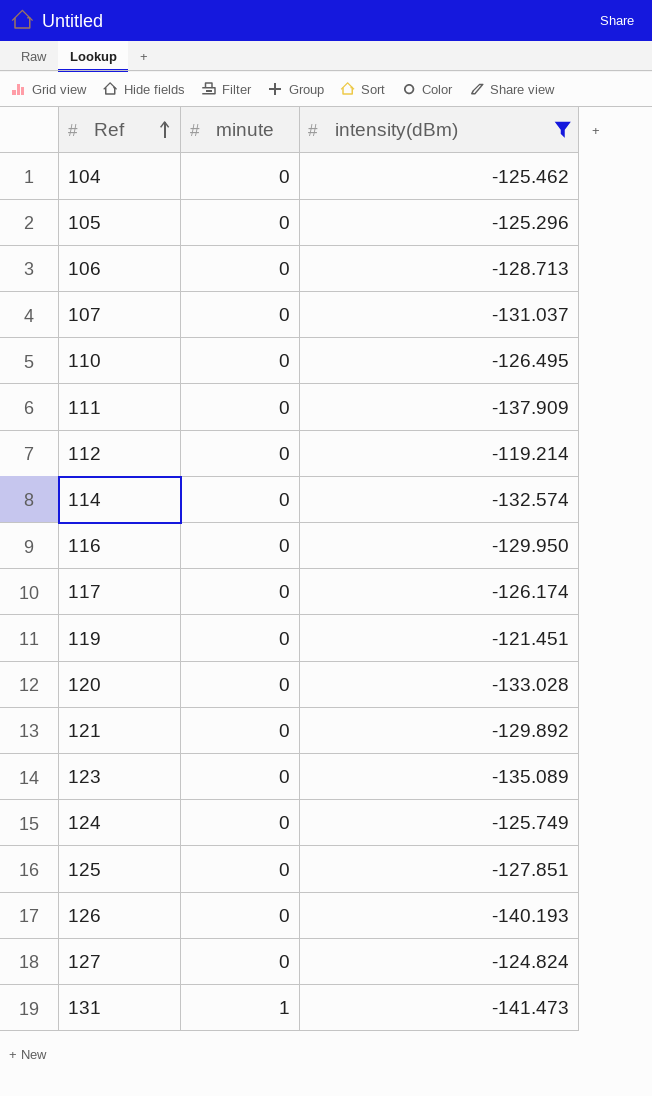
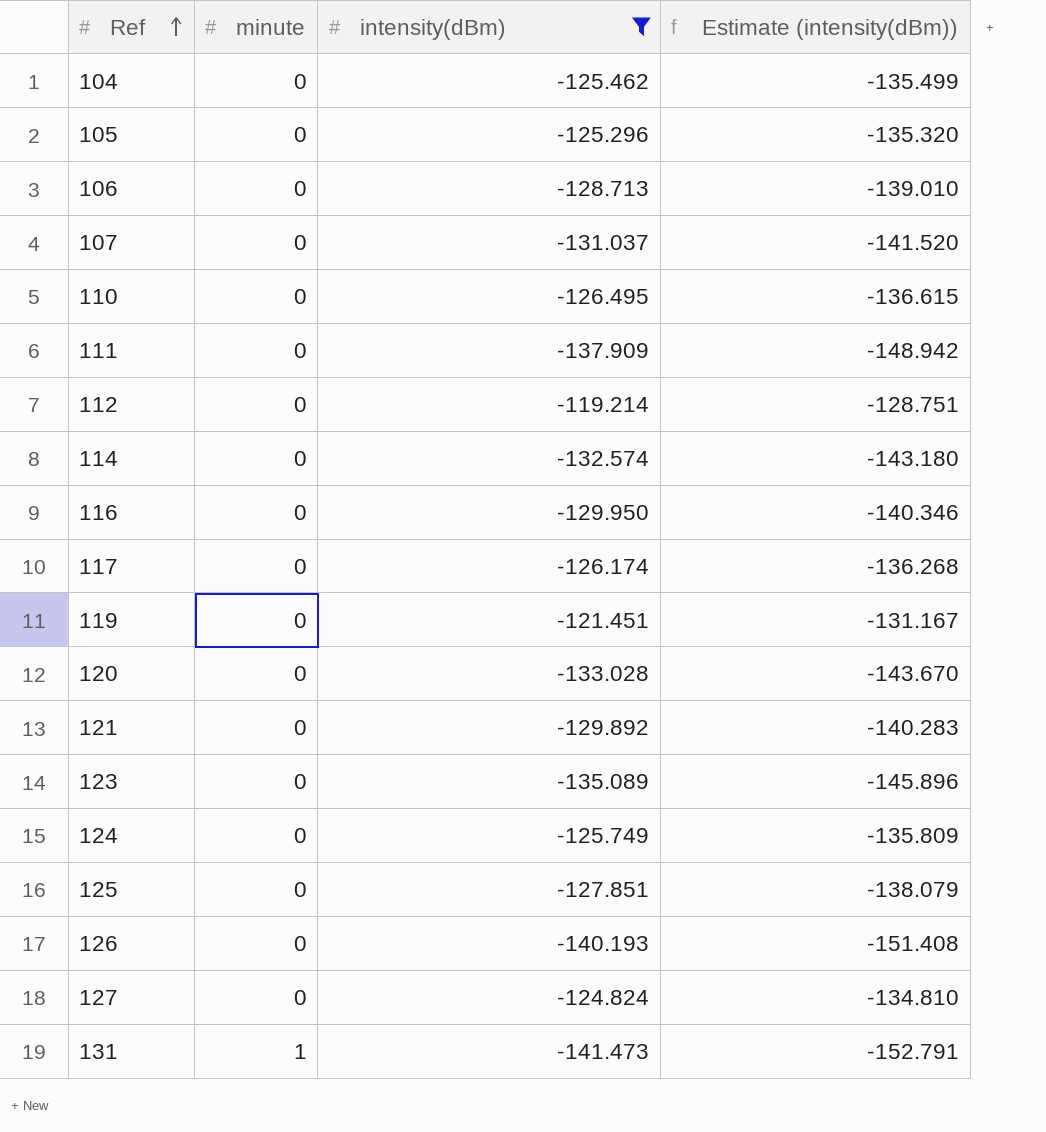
column Estimate (intensity(dBm)) | formula: none -> [intensity(dBm)] * 1.08

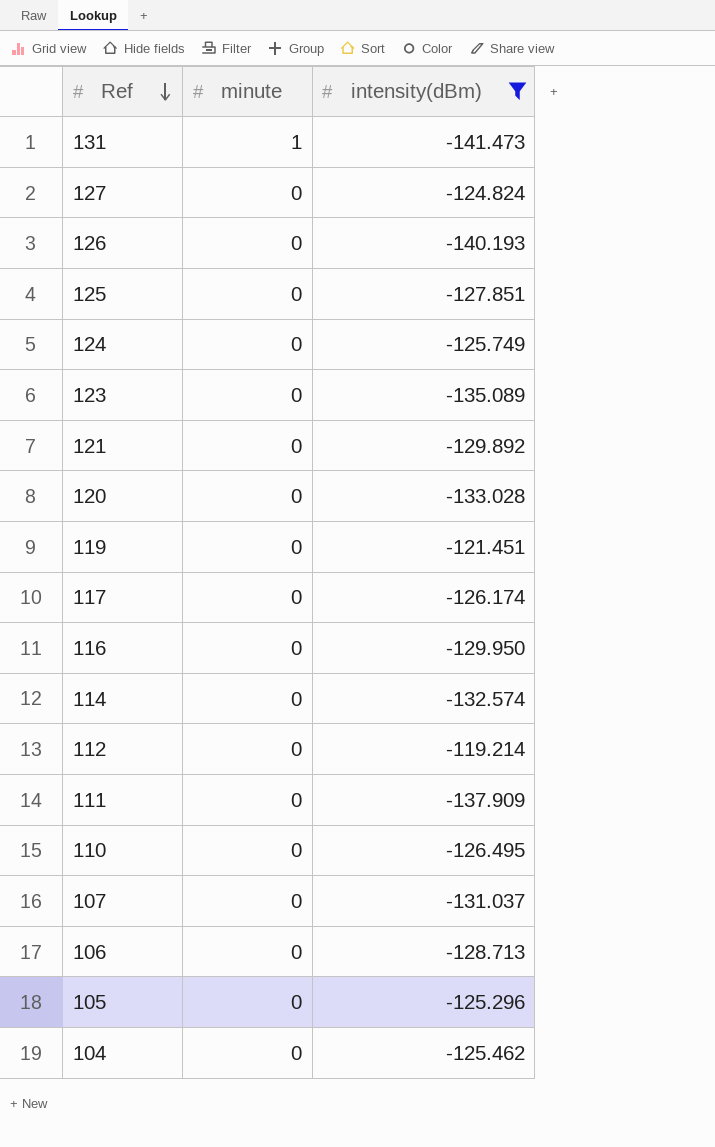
row order: Ref ascending -> Ref descending
column Estimate (intensity(dBm)) | formula: [intensity(dBm)] * 1.08 -> none

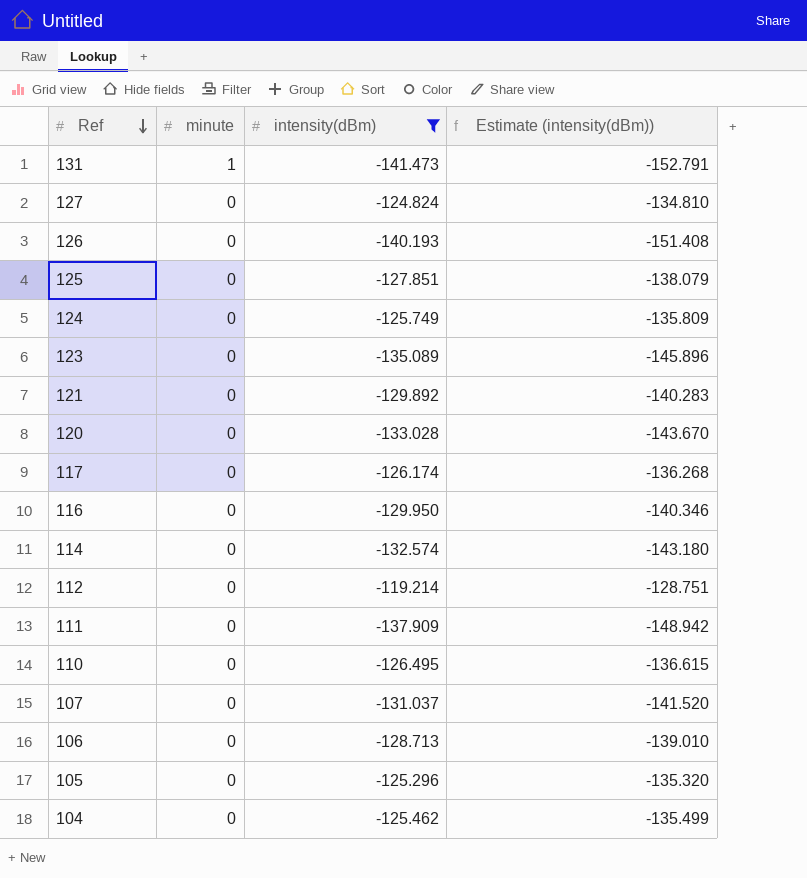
column Estimate (intensity(dBm)) | formula: none -> [intensity(dBm)] * 1.08
row 119: 0 | -121.451 -> none

